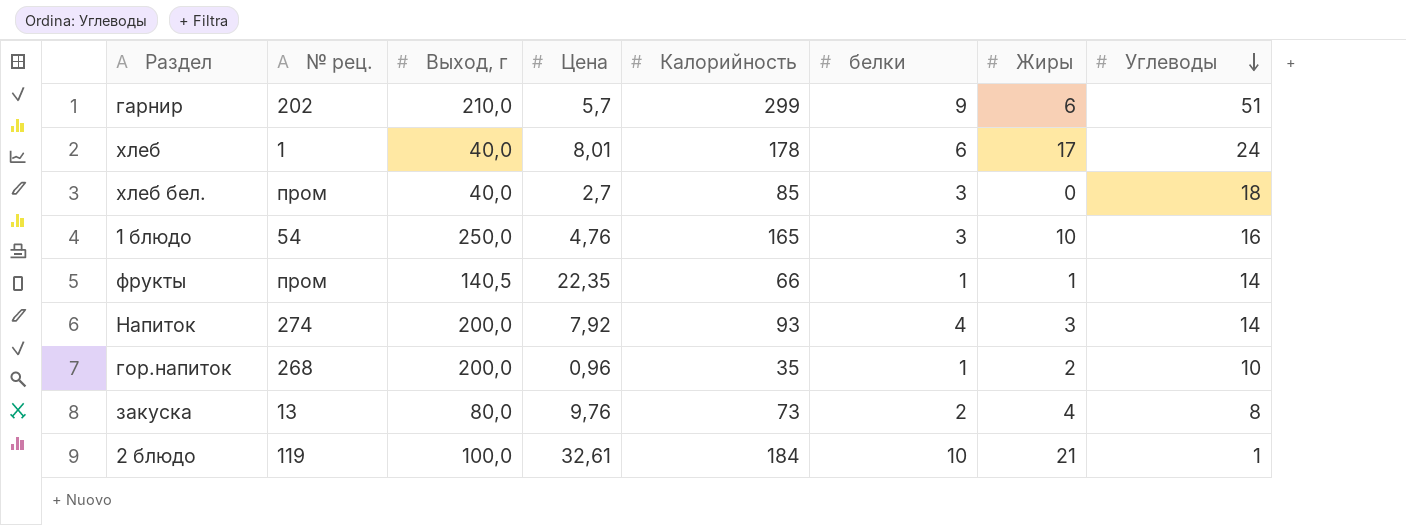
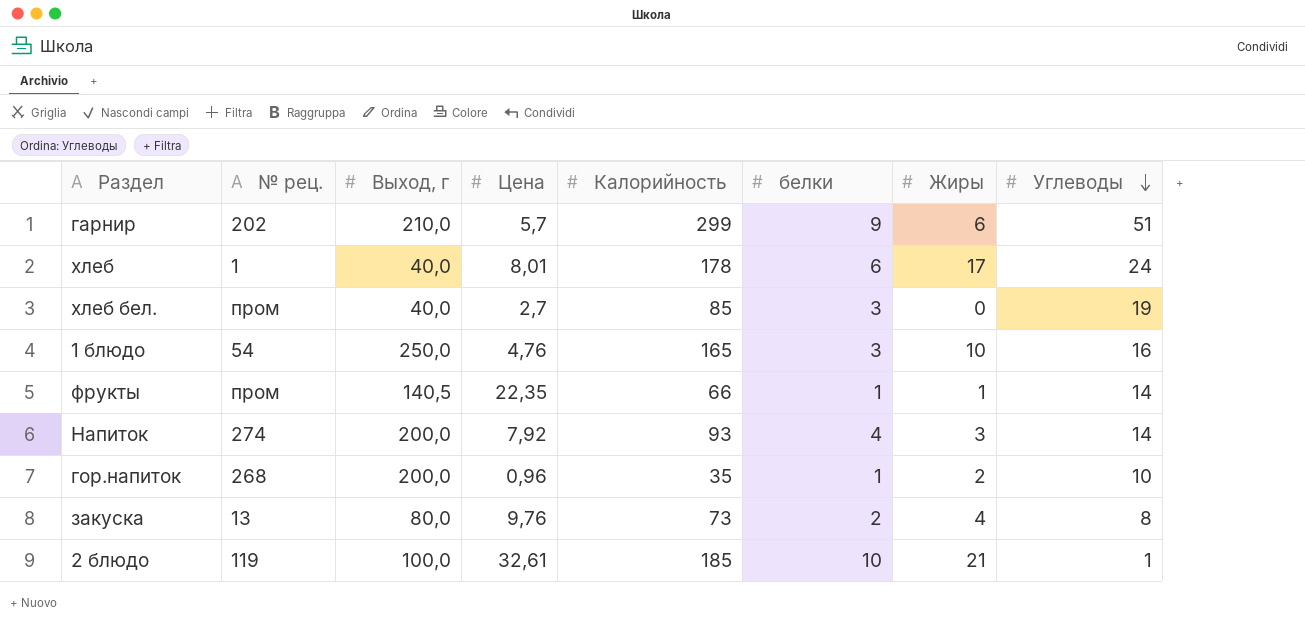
хлеб бел. | Углеводы: 18 -> 19
2 блюдо | Калорийность: 184 -> 185

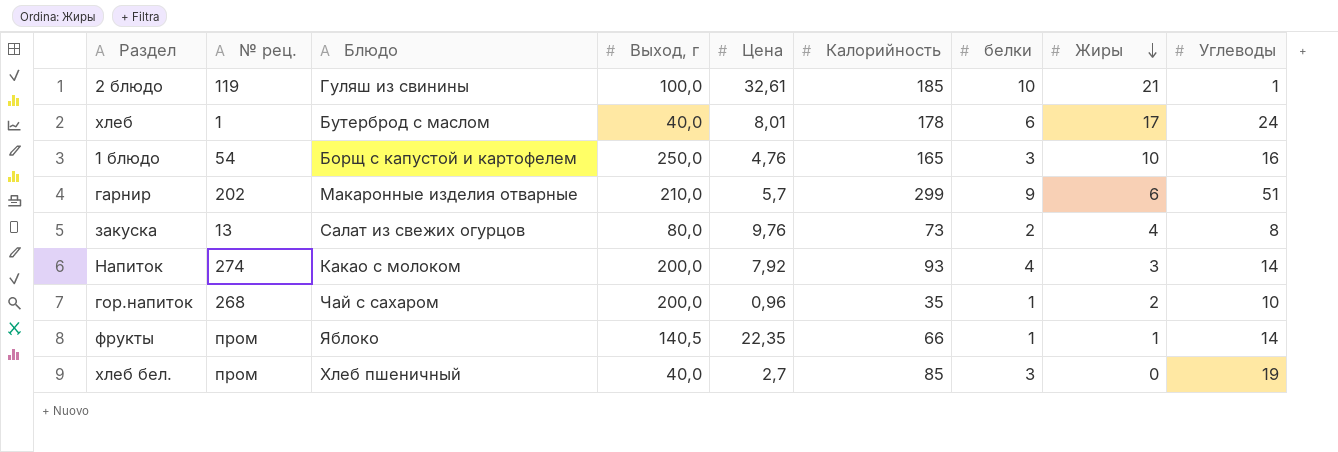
row order: Углеводы descending -> Жиры descending
column Блюдо | position: none -> 3

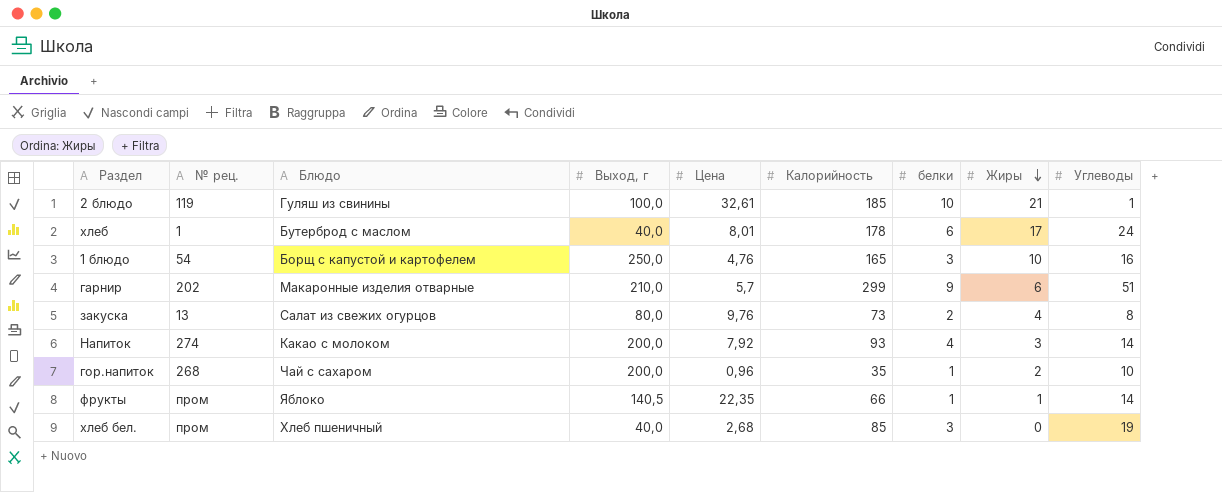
хлеб бел. | Цена: 2,7 -> 2,68

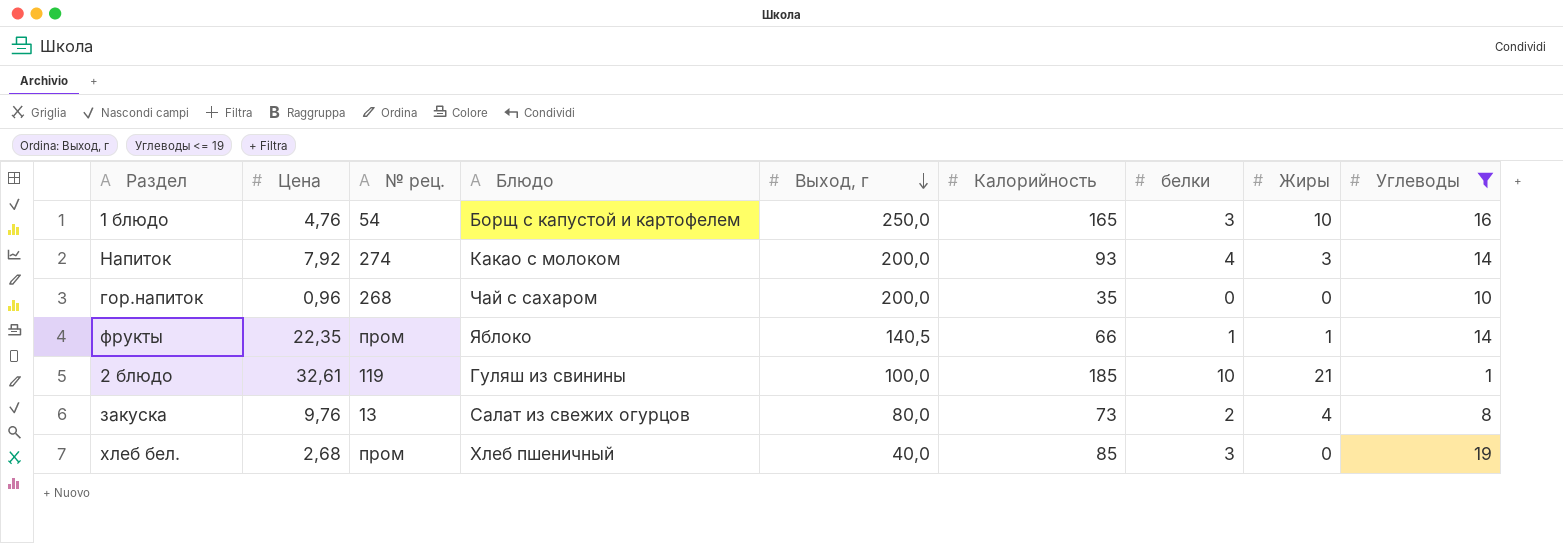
filter: none -> Углеводы <= 19
row order: Жиры descending -> Выход, г descending
column Цена | position: 5 -> 2
гор.напиток | белки: 1 -> 0
гор.напиток | Жиры: 2 -> 0

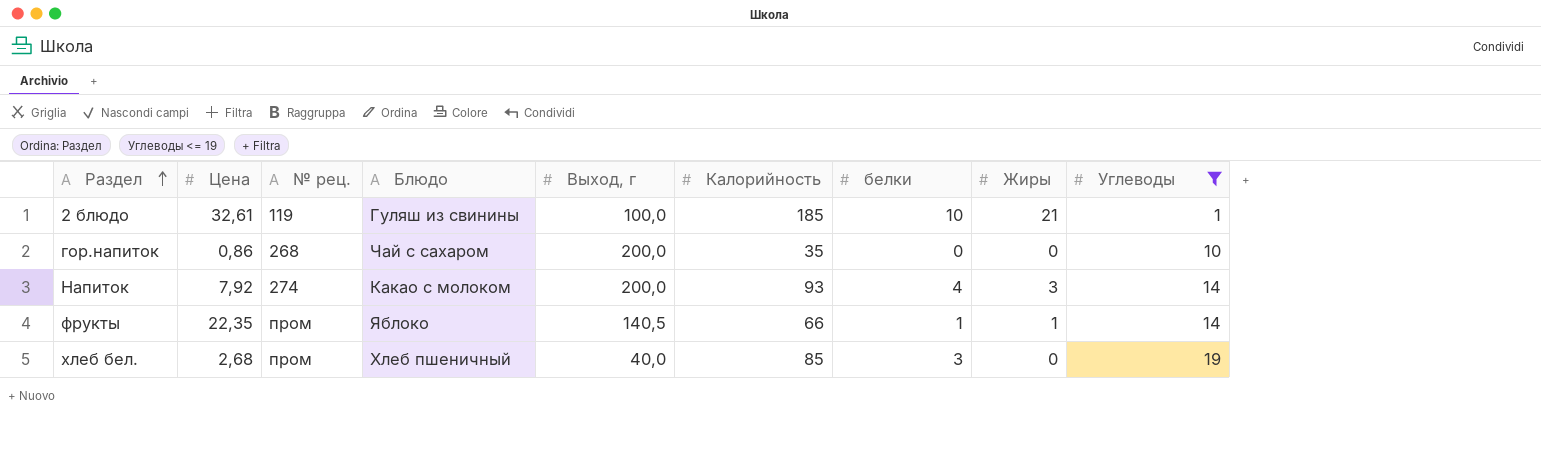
row order: Выход, г descending -> Раздел ascending
row 1 блюдо: 4,76 | 54 | Борщ с капустой и картофелем | 250,0 | 165 | 3 | 10 | 16 -> none
row закуска: 9,76 | 13 | Салат из свежих огурцов | 80,0 | 73 | 2 | 4 | 8 -> none
гор.напиток | Цена: 0,96 -> 0,86

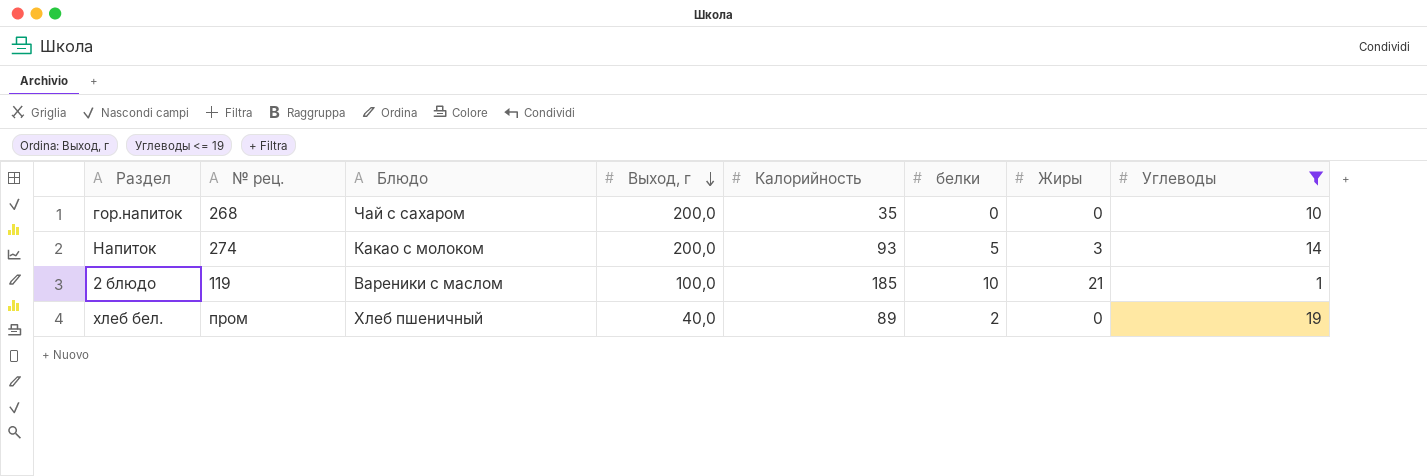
row order: Раздел ascending -> Выход, г descending
column Цена | position: 2 -> none
row фрукты: 22,35 | пром | Яблоко | 140,5 | 66 | 1 | 1 | 14 -> none
Напиток | белки: 4 -> 5
2 блюдо | Блюдо: Гуляш из свинины -> Вареники с маслом
хлеб бел. | Калорийность: 85 -> 89
хлеб бел. | белки: 3 -> 2

